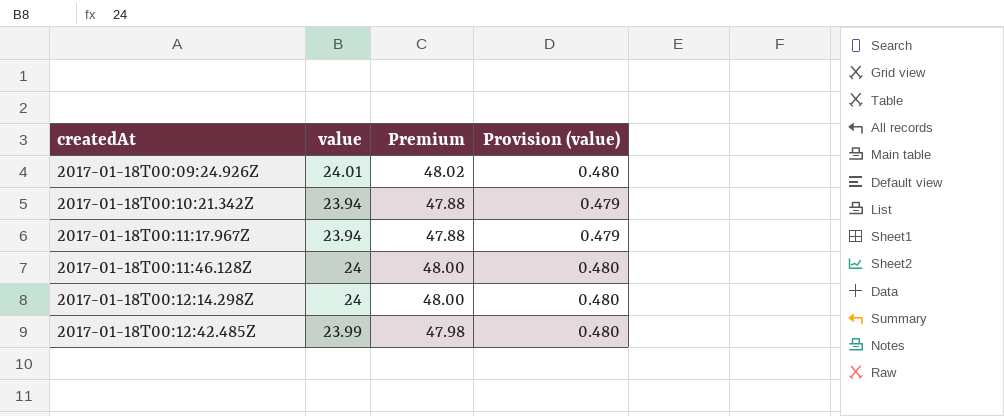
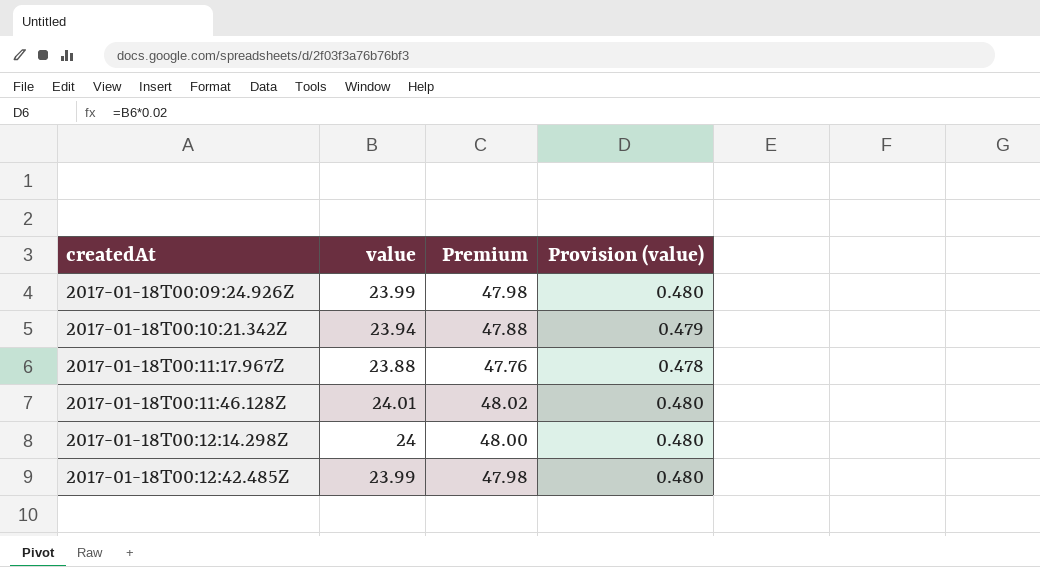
2017-01-18T00:09:24.926Z | value: 24.01 -> 23.99
2017-01-18T00:09:24.926Z | Premium: 48.02 -> 47.98
2017-01-18T00:11:17.967Z | value: 23.94 -> 23.88
2017-01-18T00:11:17.967Z | Premium: 47.88 -> 47.76
2017-01-18T00:11:17.967Z | Provision (value): 0.479 -> 0.478
2017-01-18T00:11:46.128Z | value: 24 -> 24.01
2017-01-18T00:11:46.128Z | Premium: 48.00 -> 48.02

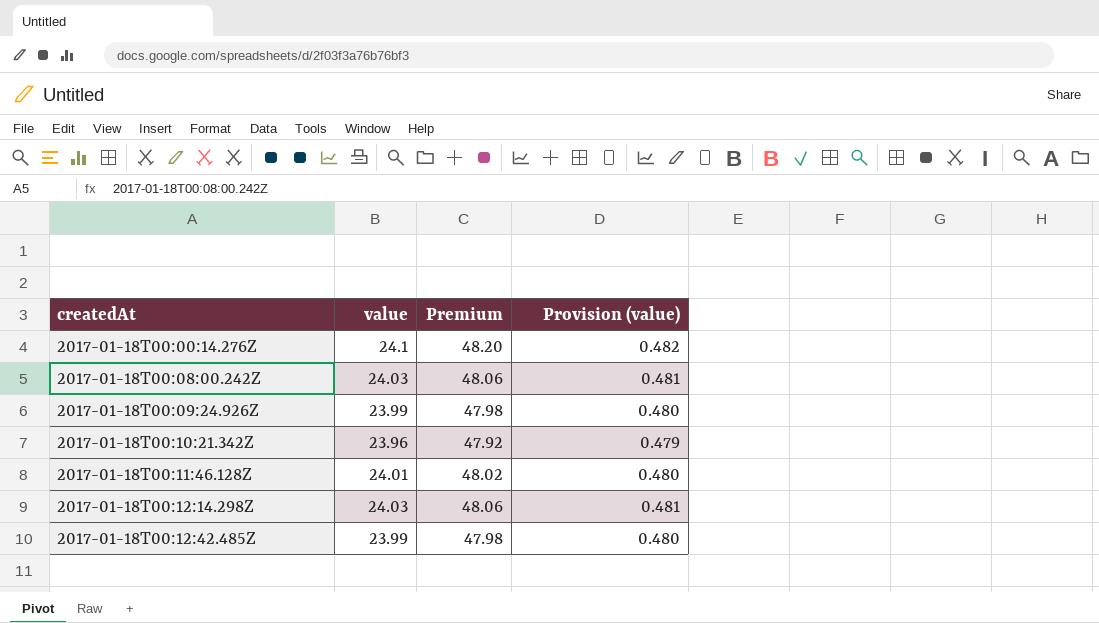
row 2017-01-18T00:11:17.967Z: 23.88 | 47.76 | 0.478 -> none
row 2017-01-18T00:00:14.276Z: none -> 24.1 | 48.20 | 0.482
row 2017-01-18T00:08:00.242Z: none -> 24.03 | 48.06 | 0.481
2017-01-18T00:10:21.342Z | value: 23.94 -> 23.96
2017-01-18T00:10:21.342Z | Premium: 47.88 -> 47.92
2017-01-18T00:12:14.298Z | value: 24 -> 24.03
2017-01-18T00:12:14.298Z | Premium: 48.00 -> 48.06
2017-01-18T00:12:14.298Z | Provision (value): 0.480 -> 0.481

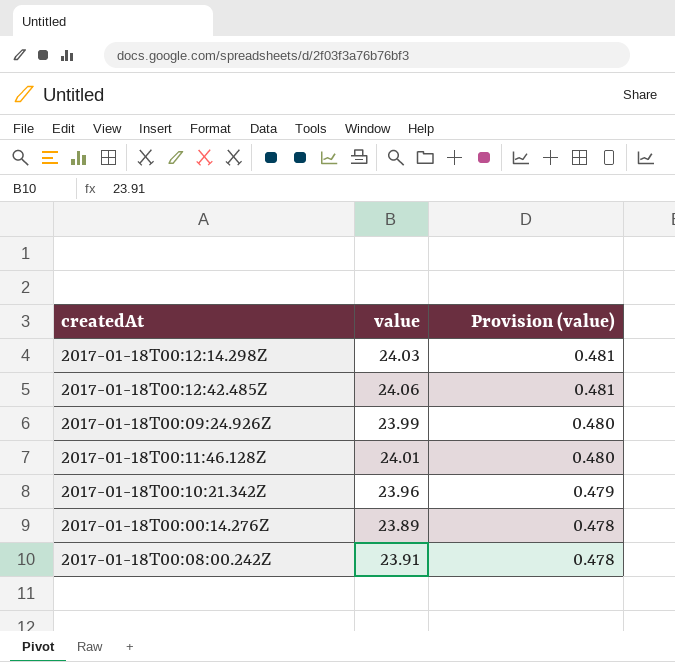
row order: createdAt ascending -> Provision (value) descending
column Premium | formula: [value] * 2 -> none
2017-01-18T00:12:42.485Z | value: 23.99 -> 24.06
2017-01-18T00:12:42.485Z | Provision (value): 0.480 -> 0.481
2017-01-18T00:00:14.276Z | value: 24.1 -> 23.89
2017-01-18T00:00:14.276Z | Provision (value): 0.482 -> 0.478
2017-01-18T00:08:00.242Z | value: 24.03 -> 23.91
2017-01-18T00:08:00.242Z | Provision (value): 0.481 -> 0.478

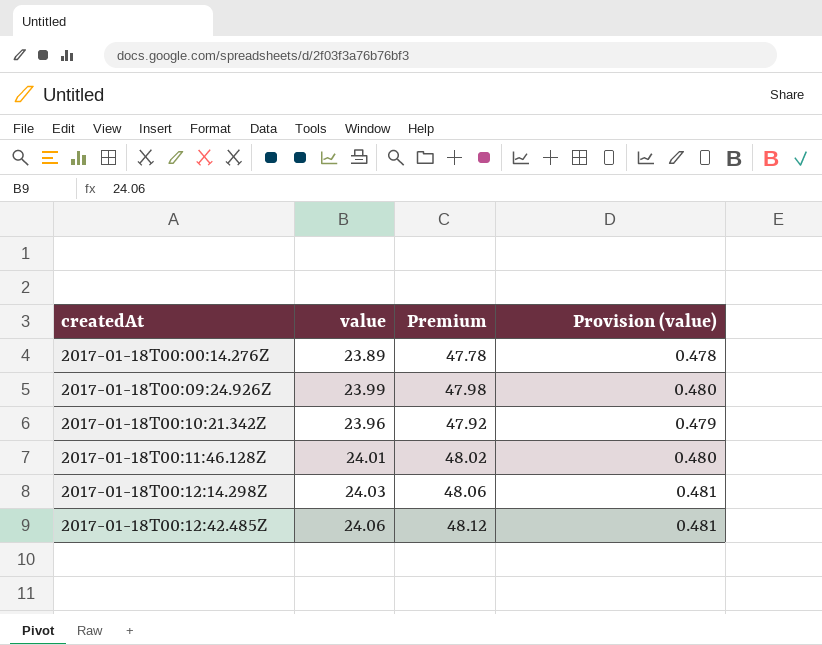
row order: Provision (value) descending -> createdAt ascending
column Premium | formula: none -> [value] * 2
row 2017-01-18T00:08:00.242Z: 23.91 | 0.478 -> none

